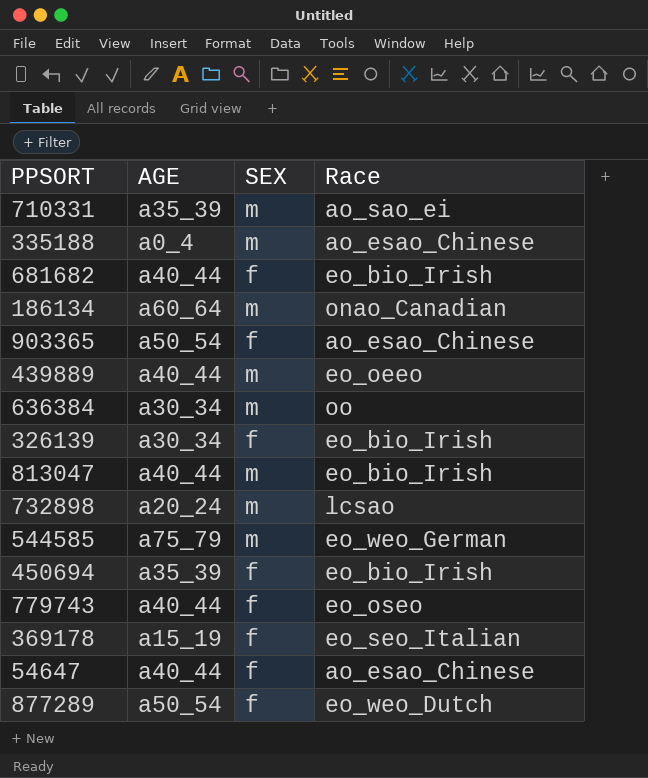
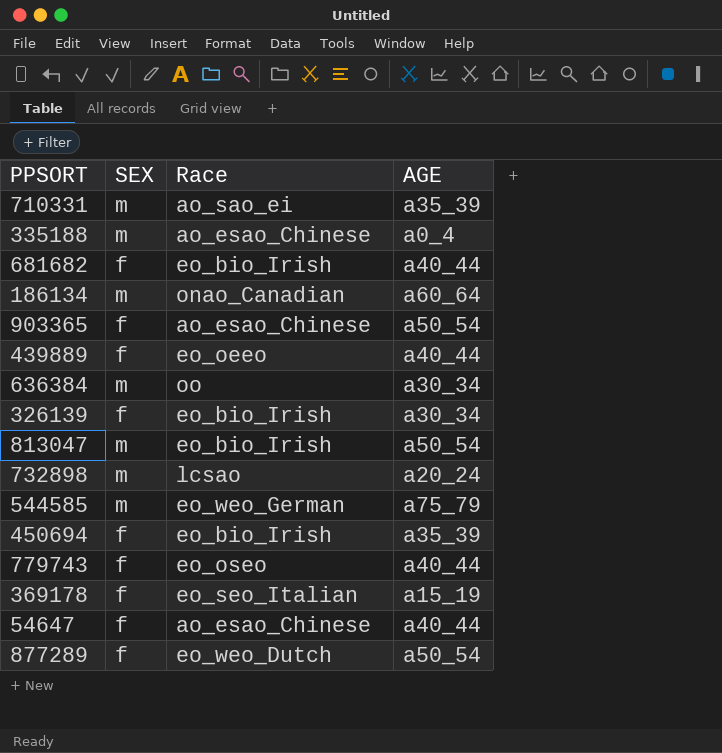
column AGE | position: 2 -> 4
439889 | SEX: m -> f
813047 | AGE: a40_44 -> a50_54

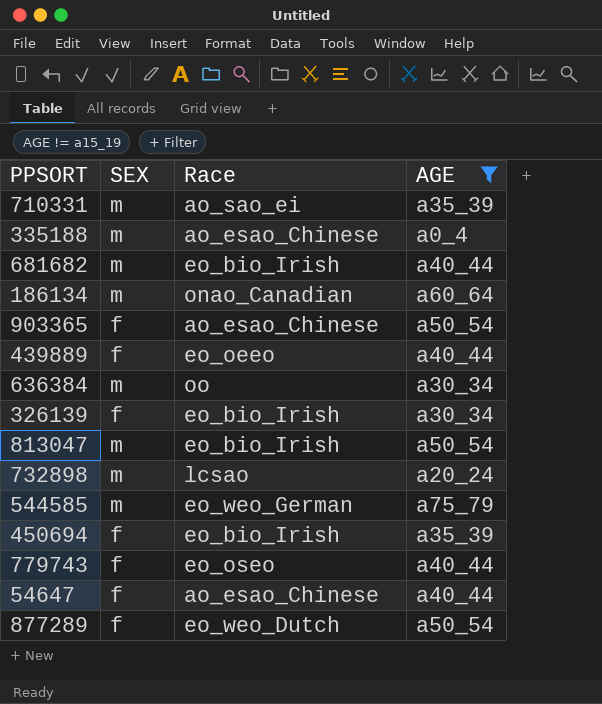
filter: none -> AGE != a15_19
681682 | SEX: f -> m

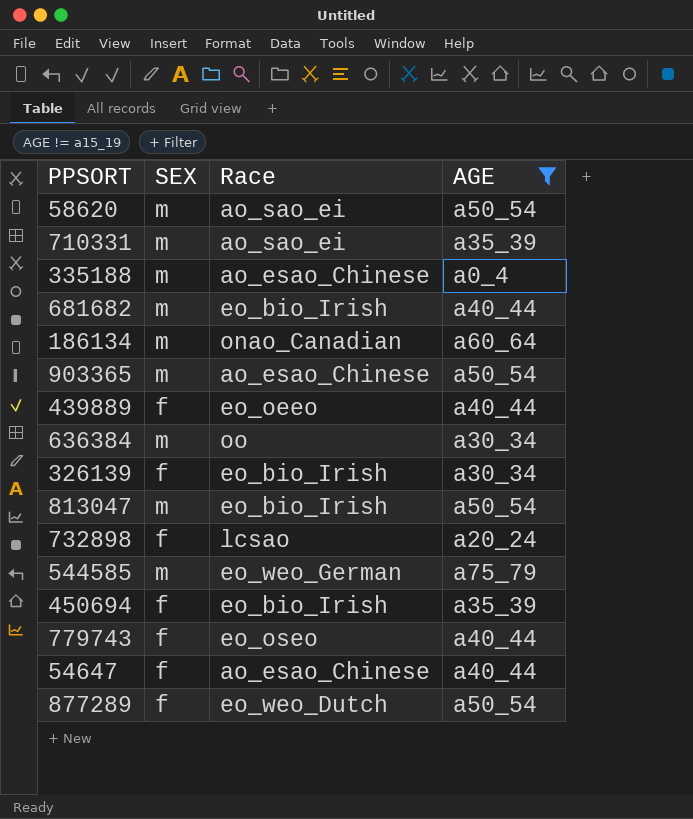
row 58620: none -> m | ao_sao_ei | a50_54
903365 | SEX: f -> m
732898 | SEX: m -> f

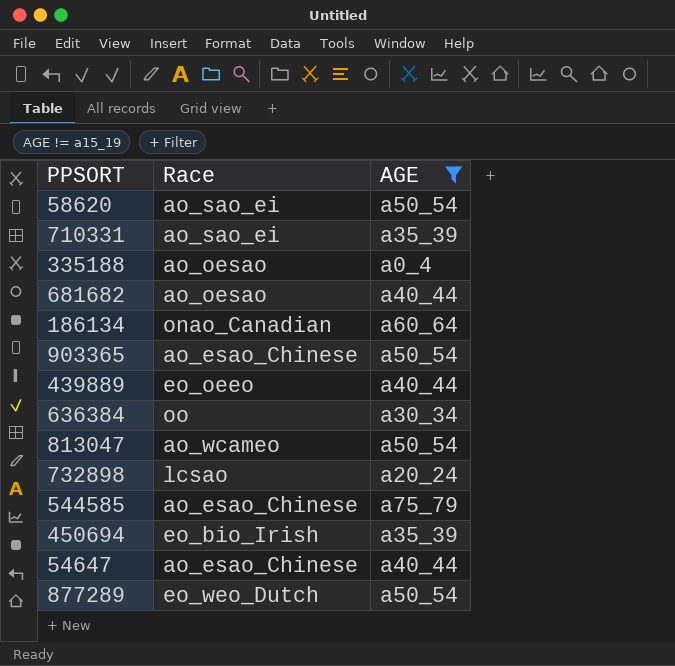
column SEX | position: 2 -> none
row 326139: f | eo_bio_Irish | a30_34 -> none
row 779743: f | eo_oseo | a40_44 -> none
335188 | Race: ao_esao_Chinese -> ao_oesao
681682 | Race: eo_bio_Irish -> ao_oesao
813047 | Race: eo_bio_Irish -> ao_wcameo
544585 | Race: eo_weo_German -> ao_esao_Chinese

